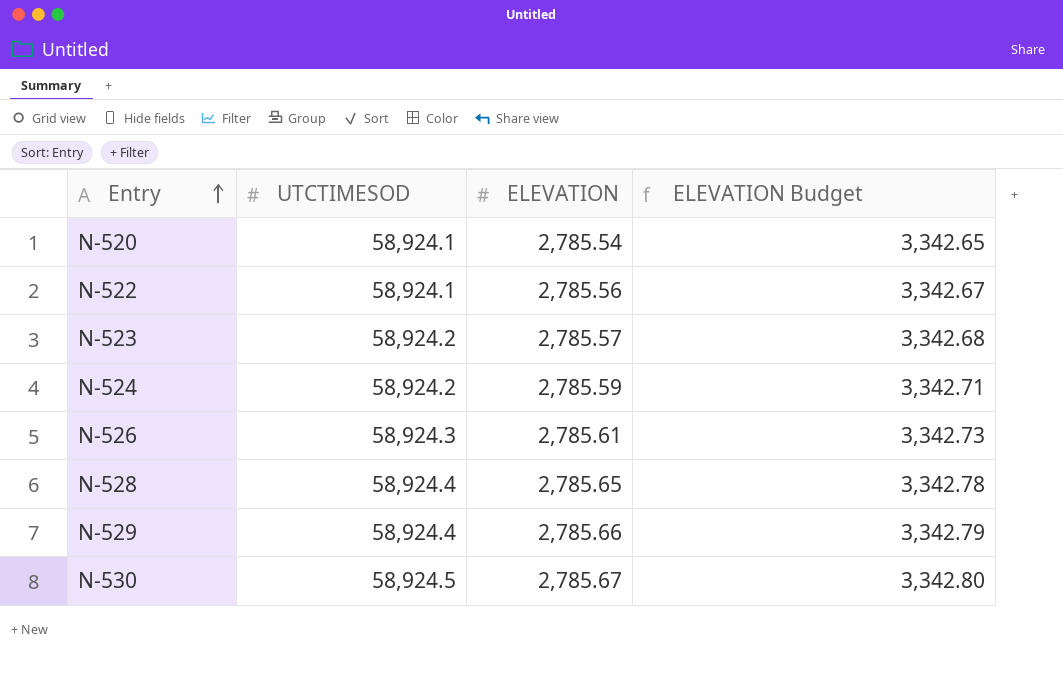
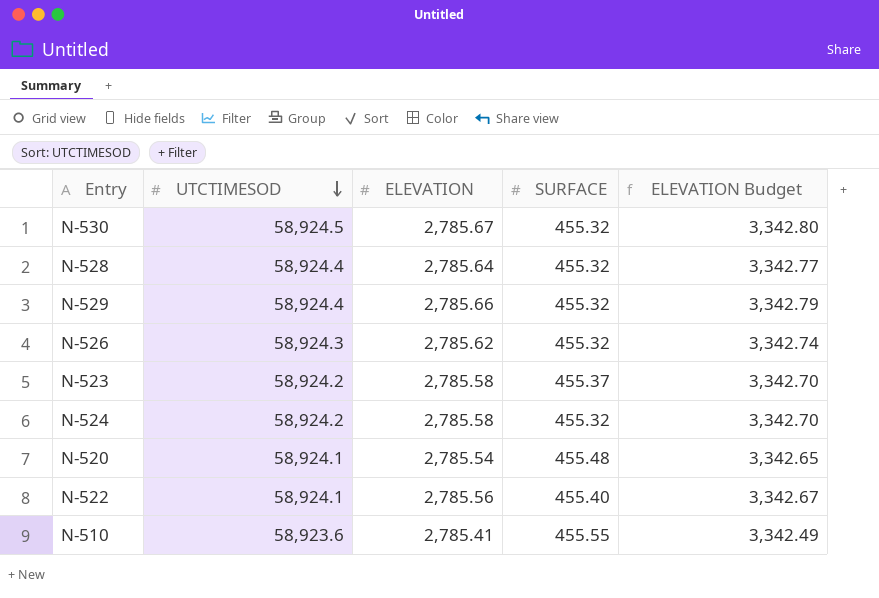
row order: Entry ascending -> UTCTIMESOD descending
column SURFACE | position: none -> 4
N-528 | ELEVATION: 2,785.65 -> 2,785.64
N-528 | ELEVATION Budget: 3,342.78 -> 3,342.77
N-526 | ELEVATION: 2,785.61 -> 2,785.62
N-526 | ELEVATION Budget: 3,342.73 -> 3,342.74
N-523 | ELEVATION: 2,785.57 -> 2,785.58
N-523 | ELEVATION Budget: 3,342.68 -> 3,342.70
N-524 | ELEVATION: 2,785.59 -> 2,785.58
N-524 | ELEVATION Budget: 3,342.71 -> 3,342.70
row N-510: none -> 58,923.6 | 2,785.41 | 455.55 | 3,342.49

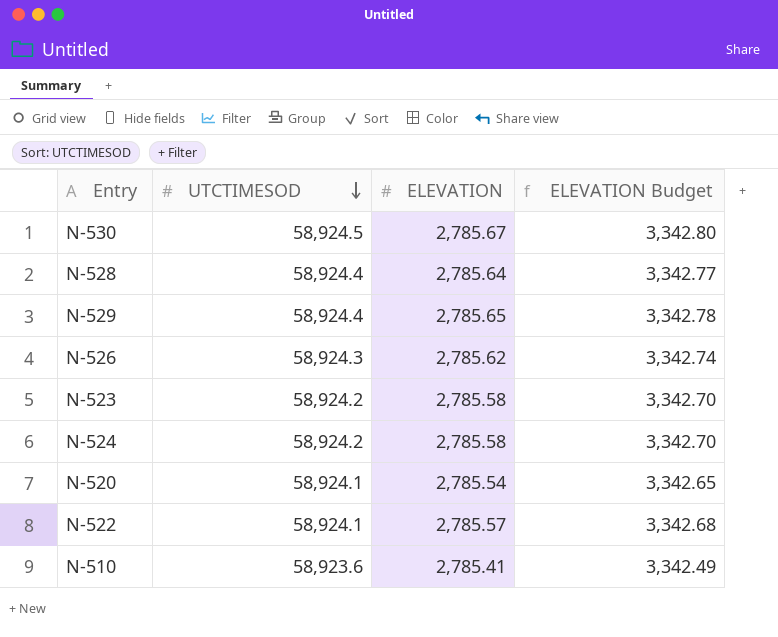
column SURFACE | position: 4 -> none
N-529 | ELEVATION: 2,785.66 -> 2,785.65
N-529 | ELEVATION Budget: 3,342.79 -> 3,342.78
N-522 | ELEVATION: 2,785.56 -> 2,785.57
N-522 | ELEVATION Budget: 3,342.67 -> 3,342.68

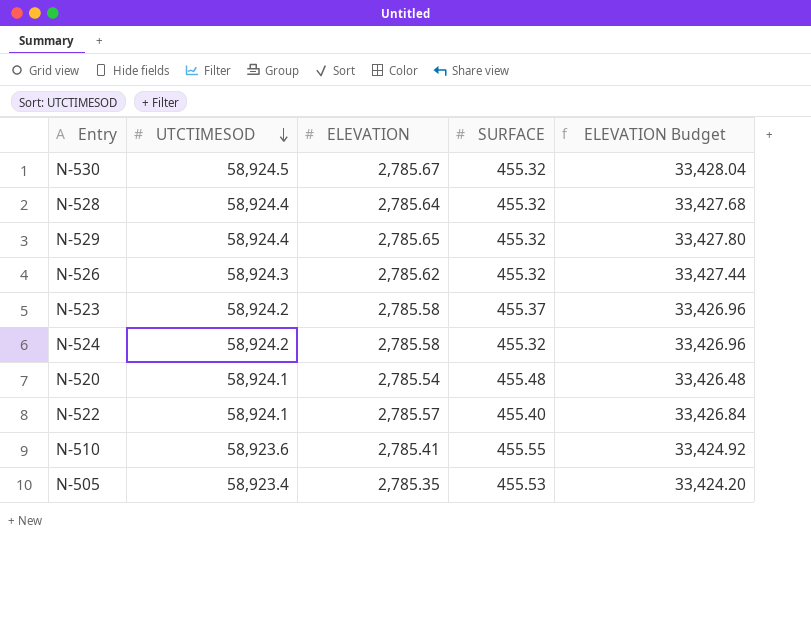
column SURFACE | position: none -> 4
column ELEVATION Budget | formula: [ELEVATION] * 1.2 -> [ELEVATION] * 12
row N-505: none -> 58,923.4 | 2,785.35 | 455.53 | 33,424.20

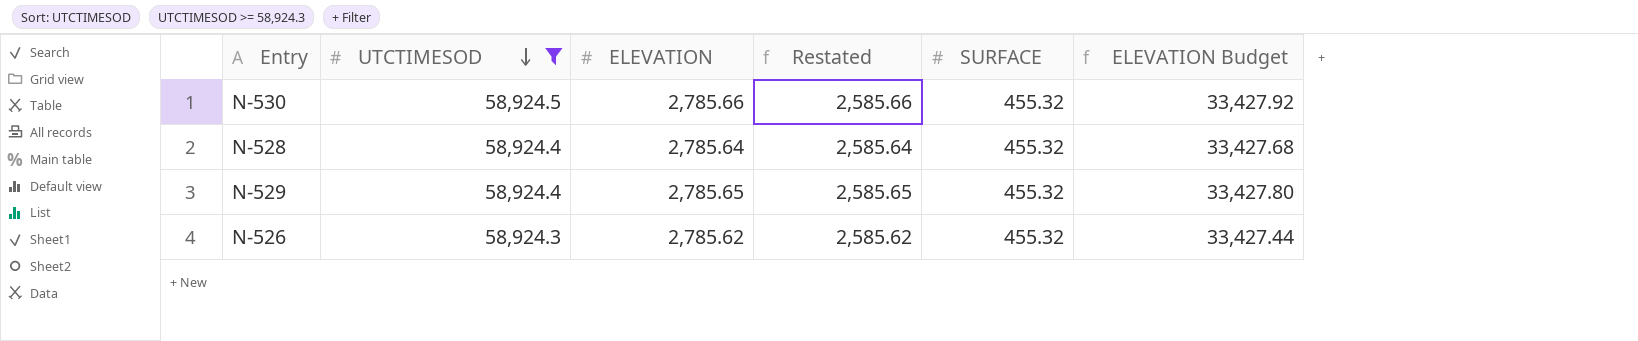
filter: none -> UTCTIMESOD >= 58,924.3
column Restated | formula: none -> [ELEVATION] - 200
N-530 | ELEVATION: 2,785.67 -> 2,785.66
N-530 | ELEVATION Budget: 33,428.04 -> 33,427.92

